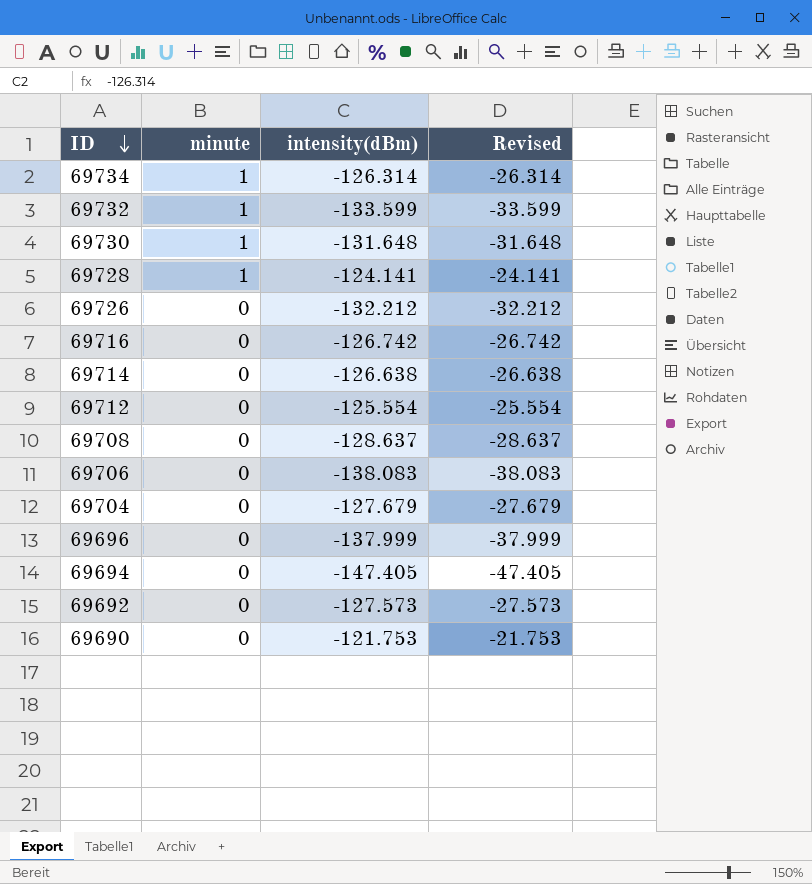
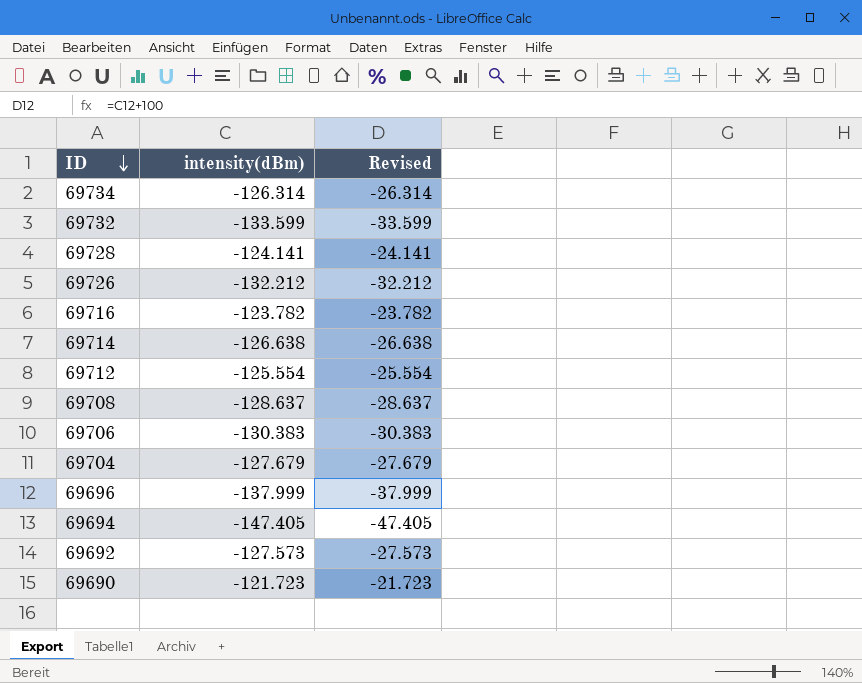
column minute | position: 2 -> none
row 69730: 1 | -131.648 | -31.648 -> none
69716 | intensity(dBm): -126.742 -> -123.782
69716 | Revised: -26.742 -> -23.782
69706 | intensity(dBm): -138.083 -> -130.383
69706 | Revised: -38.083 -> -30.383
69690 | intensity(dBm): -121.753 -> -121.723
69690 | Revised: -21.753 -> -21.723

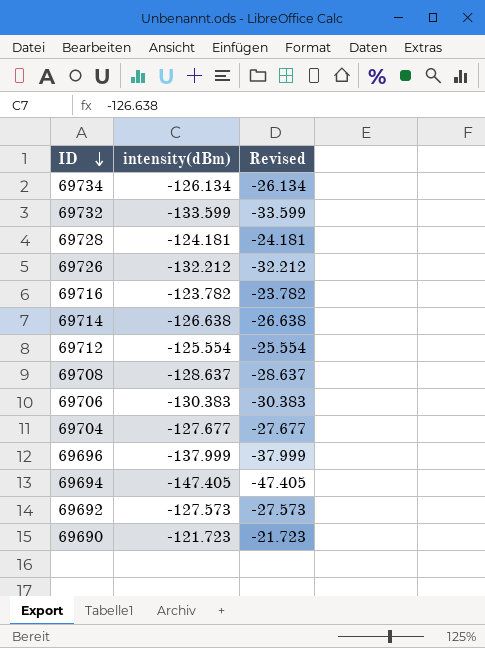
69734 | intensity(dBm): -126.314 -> -126.134
69734 | Revised: -26.314 -> -26.134
69728 | intensity(dBm): -124.141 -> -124.181
69728 | Revised: -24.141 -> -24.181
69704 | intensity(dBm): -127.679 -> -127.677
69704 | Revised: -27.679 -> -27.677

